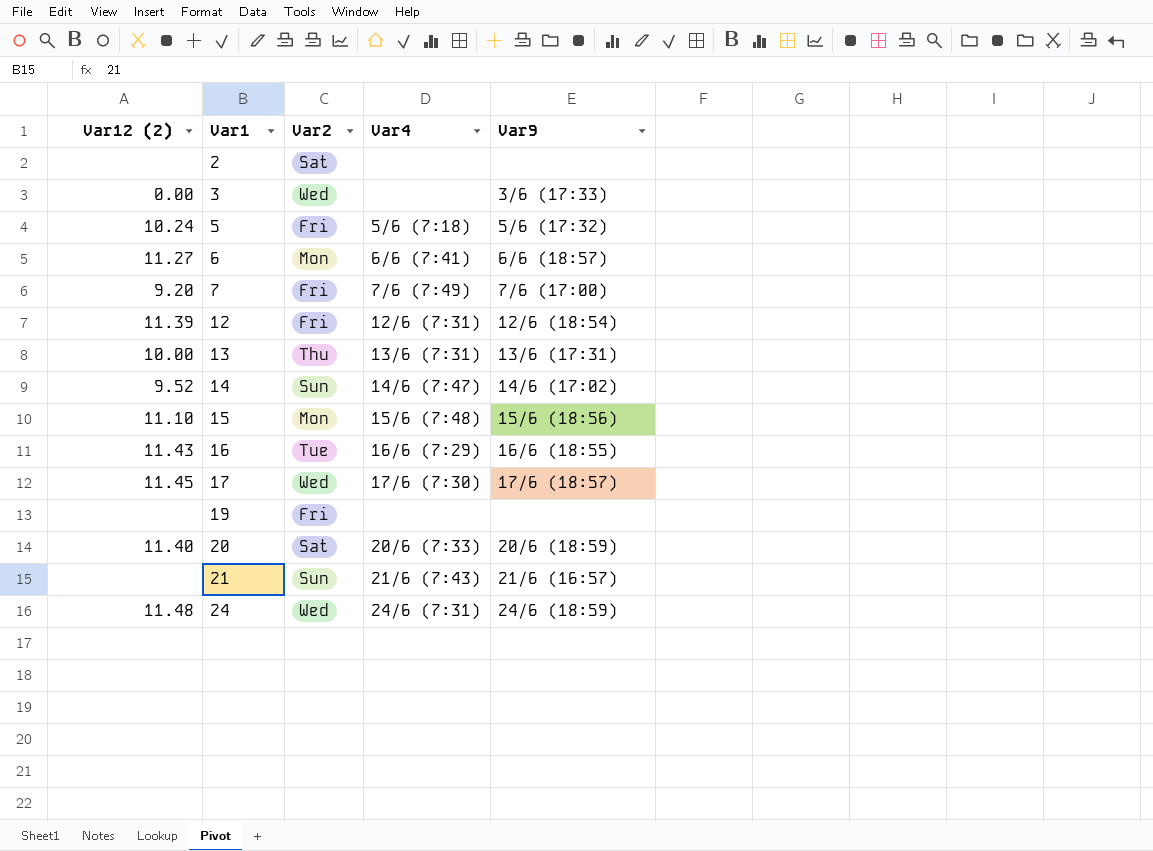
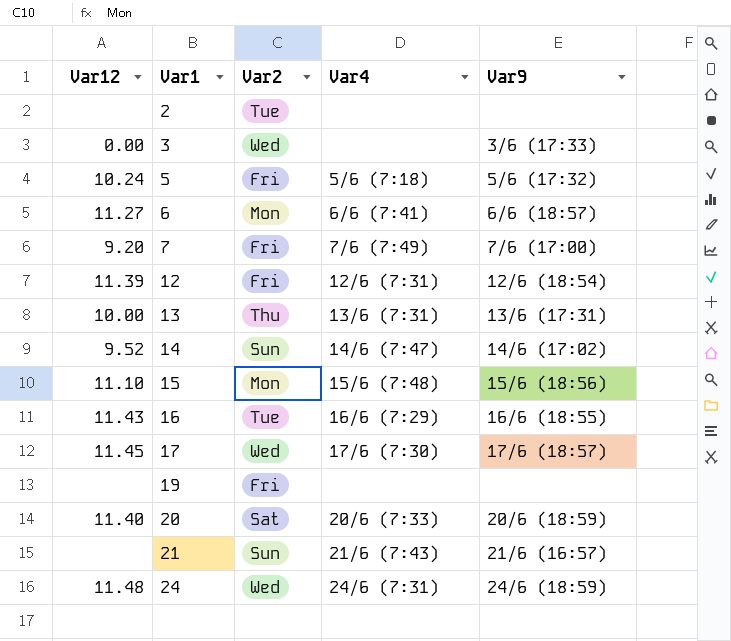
column name: Var12 (2) -> Var12
2 | Var2: Sat -> Tue

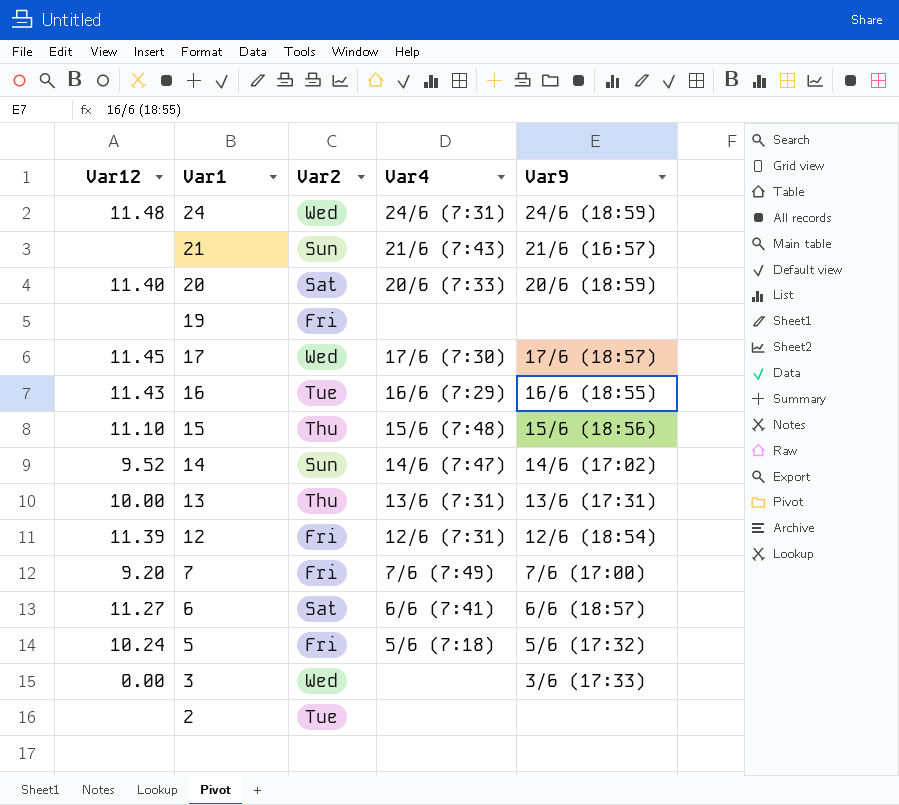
row order: Var1 ascending -> Var1 descending
15 | Var2: Mon -> Thu
6 | Var2: Mon -> Sat

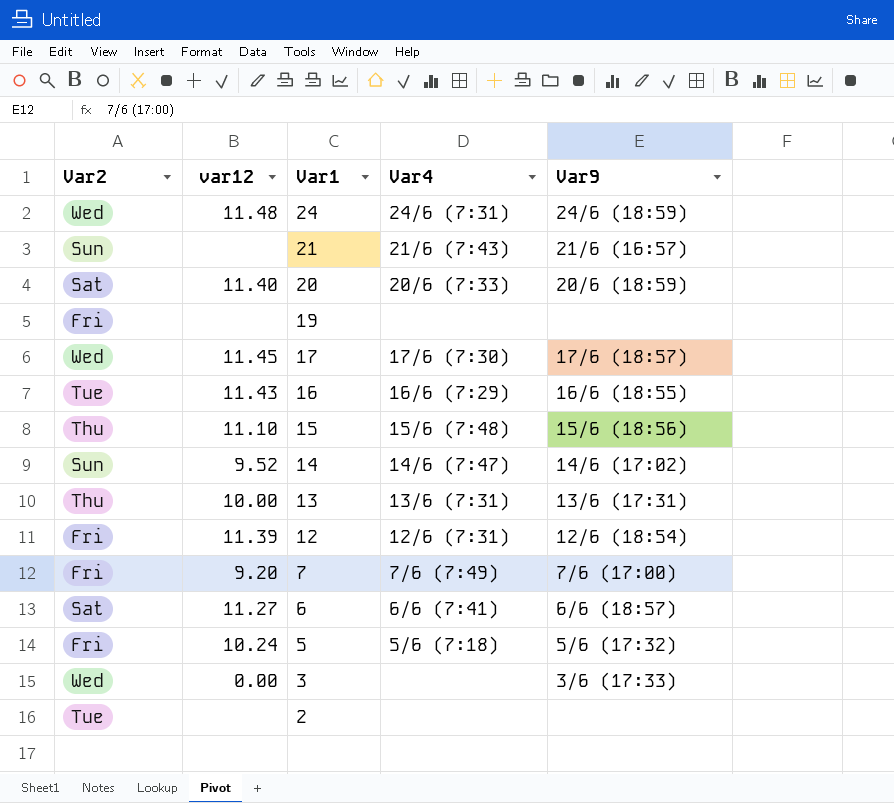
column Var2 | position: 3 -> 1
column name: Var12 -> var12

